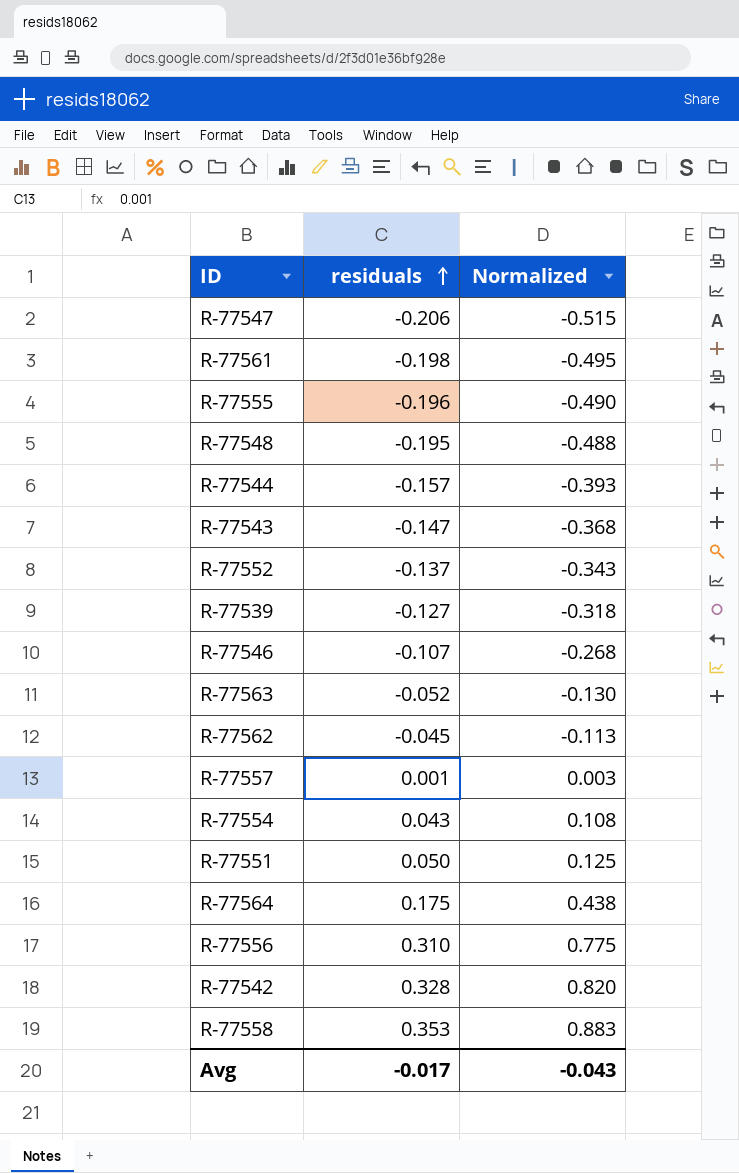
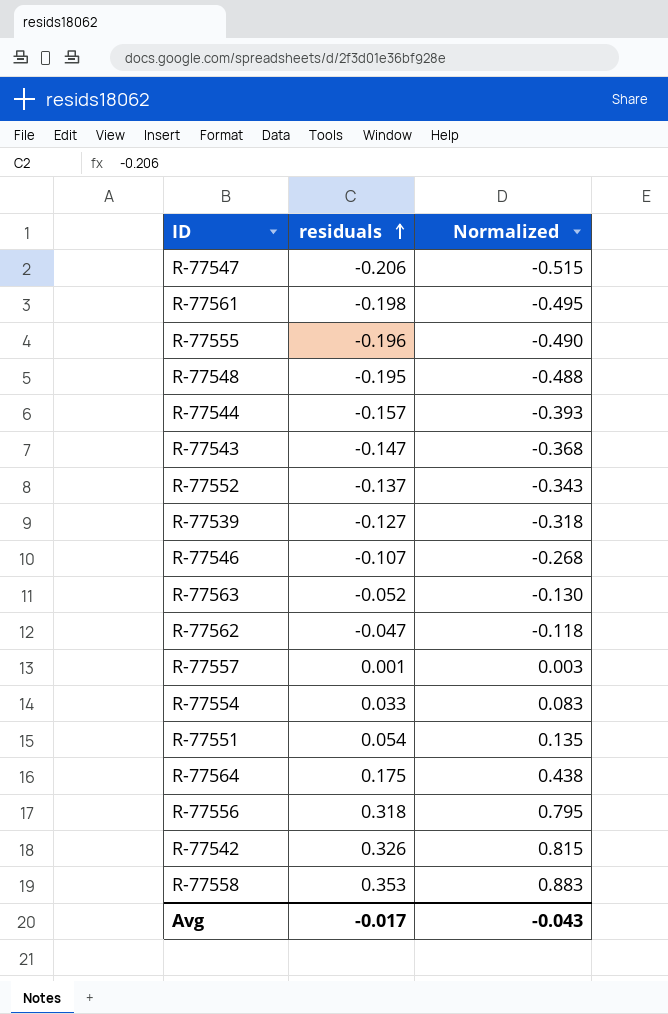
R-77562 | residuals: -0.045 -> -0.047
R-77562 | Normalized: -0.113 -> -0.118
R-77554 | residuals: 0.043 -> 0.033
R-77554 | Normalized: 0.108 -> 0.083
R-77551 | residuals: 0.050 -> 0.054
R-77551 | Normalized: 0.125 -> 0.135
R-77556 | residuals: 0.310 -> 0.318
R-77556 | Normalized: 0.775 -> 0.795
R-77542 | residuals: 0.328 -> 0.326
R-77542 | Normalized: 0.820 -> 0.815

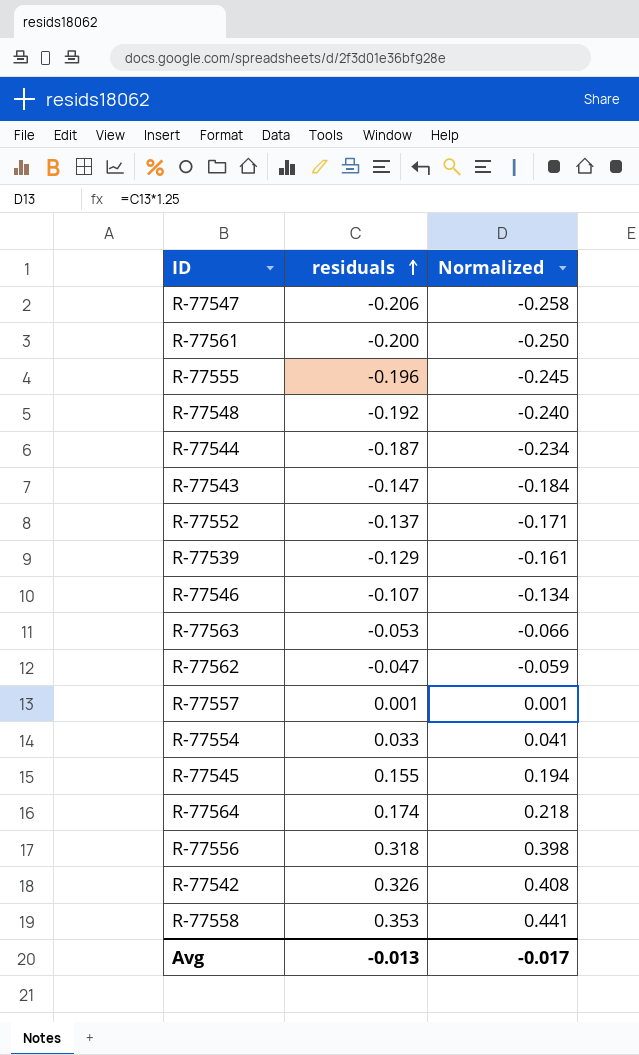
column Normalized | formula: [residuals] * 2.5 -> [residuals] * 1.25
row R-77551: 0.054 | 0.135 -> none
R-77561 | residuals: -0.198 -> -0.200
R-77548 | residuals: -0.195 -> -0.192
R-77544 | residuals: -0.157 -> -0.187
R-77539 | residuals: -0.127 -> -0.129
R-77563 | residuals: -0.052 -> -0.053
row R-77545: none -> 0.155 | 0.194
R-77564 | residuals: 0.175 -> 0.174
Avg | residuals: -0.017 -> -0.013
Avg | Normalized: -0.043 -> -0.017

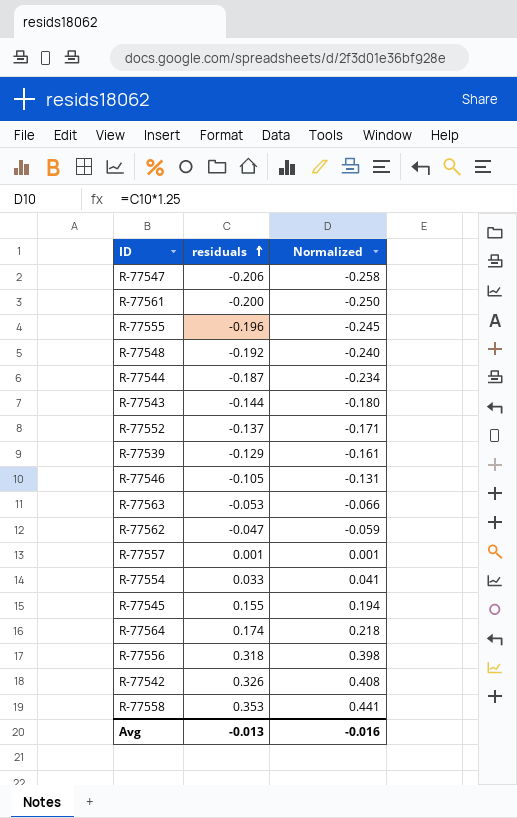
R-77543 | residuals: -0.147 -> -0.144
R-77543 | Normalized: -0.184 -> -0.180
R-77546 | residuals: -0.107 -> -0.105
R-77546 | Normalized: -0.134 -> -0.131
Avg | Normalized: -0.017 -> -0.016

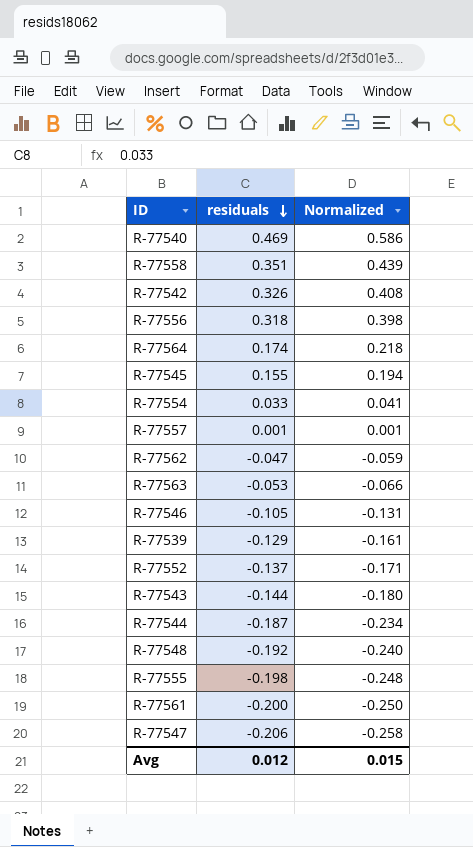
row order: residuals ascending -> residuals descending
row R-77540: none -> 0.469 | 0.586
R-77558 | residuals: 0.353 -> 0.351
R-77558 | Normalized: 0.441 -> 0.439
R-77555 | residuals: -0.196 -> -0.198
R-77555 | Normalized: -0.245 -> -0.248
Avg | residuals: -0.013 -> 0.012
Avg | Normalized: -0.016 -> 0.015

